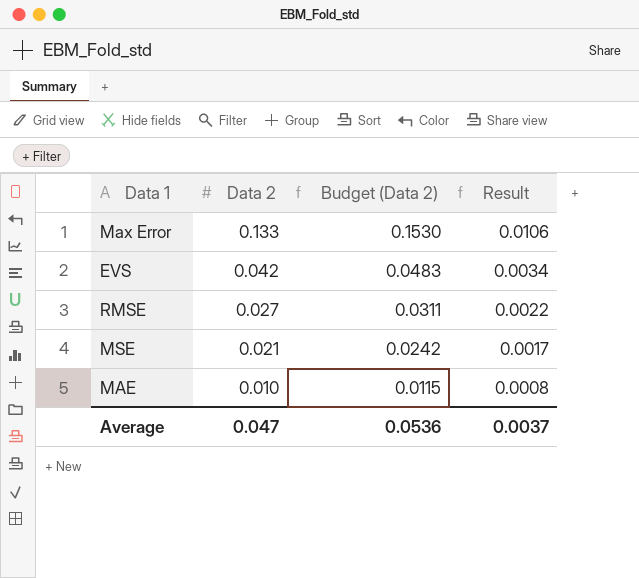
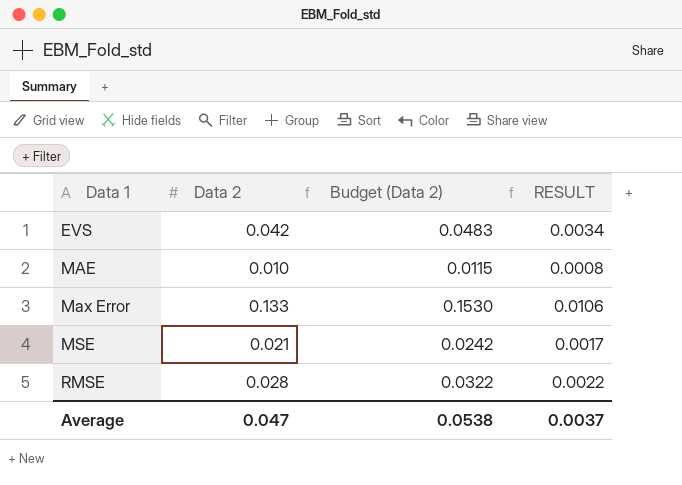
row order: Data 2 descending -> Data 1 ascending
column name: Result -> RESULT
RMSE | Data 2: 0.027 -> 0.028
RMSE | Budget (Data 2): 0.0311 -> 0.0322
Average | Budget (Data 2): 0.0536 -> 0.0538

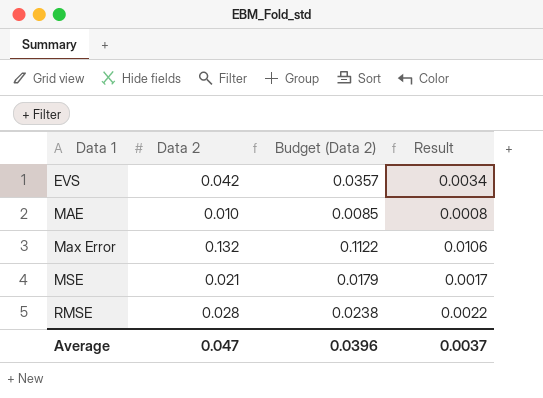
column Budget (Data 2) | formula: [Data 2] * 1.15 -> [Data 2] * 0.85
column name: RESULT -> Result
Max Error | Data 2: 0.133 -> 0.132
Average | Budget (Data 2): 0.0538 -> 0.0396

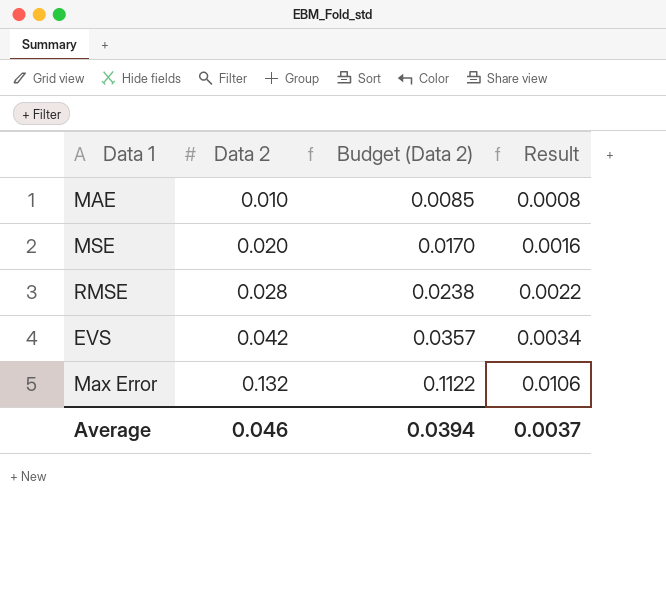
row order: Data 1 ascending -> Data 2 ascending
MSE | Data 2: 0.021 -> 0.020
MSE | Budget (Data 2): 0.0179 -> 0.0170
MSE | Result: 0.0017 -> 0.0016
Average | Data 2: 0.047 -> 0.046
Average | Budget (Data 2): 0.0396 -> 0.0394

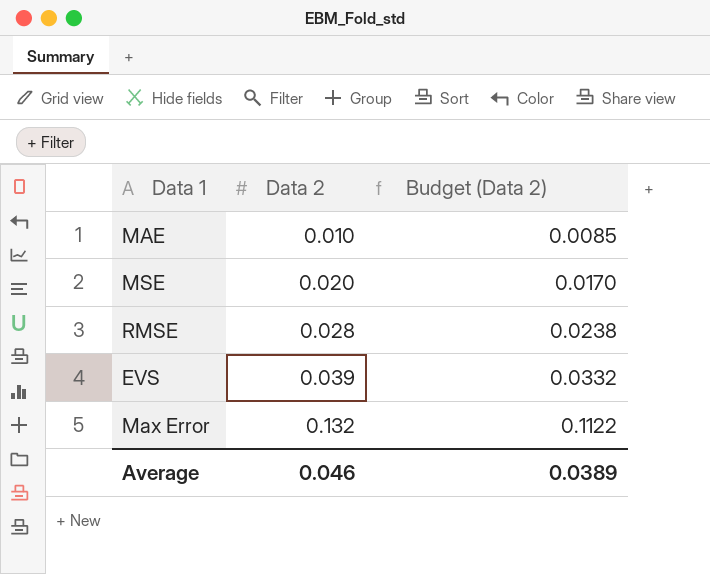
column Result | formula: [Data 2] * 0.08 -> none
EVS | Data 2: 0.042 -> 0.039
EVS | Budget (Data 2): 0.0357 -> 0.0332
Average | Budget (Data 2): 0.0394 -> 0.0389

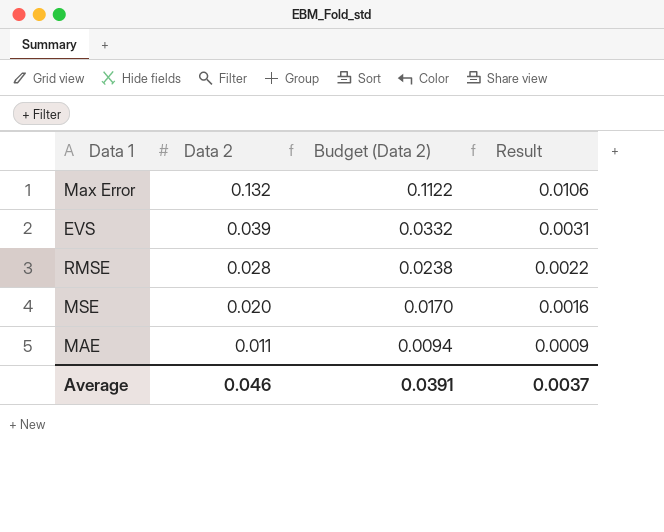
row order: Data 2 ascending -> Data 2 descending
column Result | formula: none -> [Data 2] * 0.08
MAE | Data 2: 0.010 -> 0.011
MAE | Budget (Data 2): 0.0085 -> 0.0094
Average | Budget (Data 2): 0.0389 -> 0.0391

